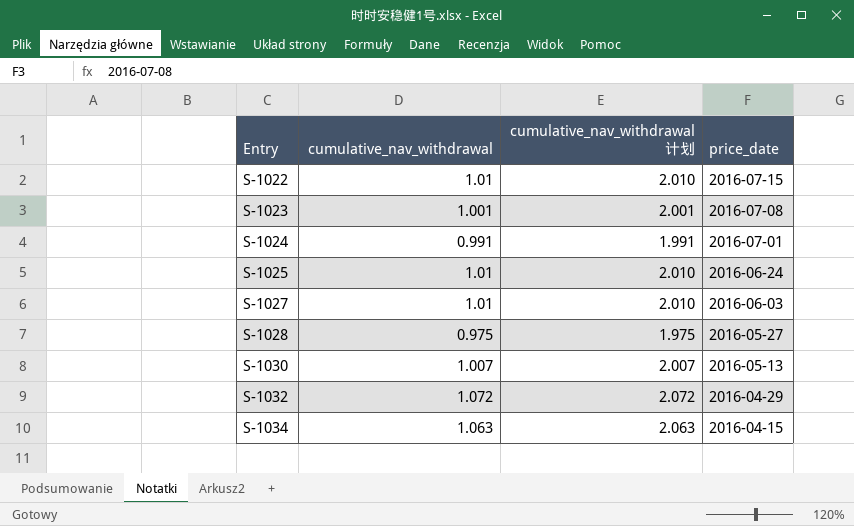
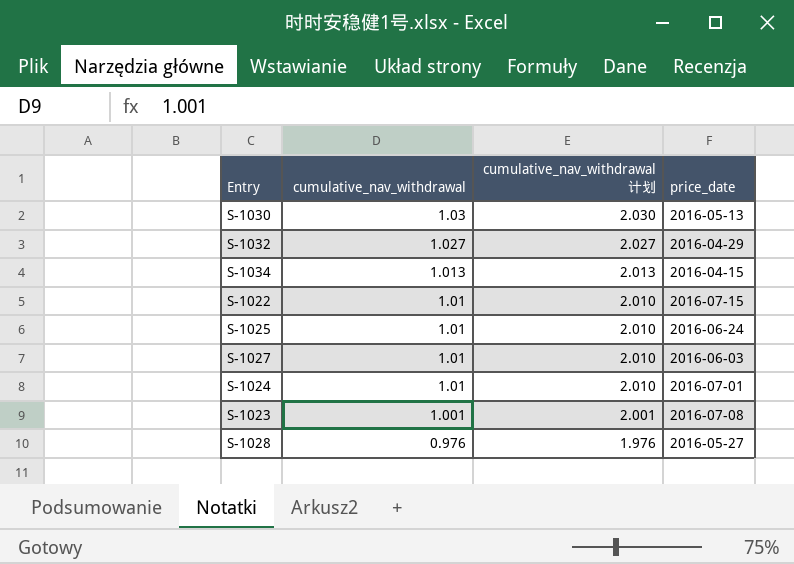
row order: Entry ascending -> cumulative_nav_withdrawal descending
S-1030 | cumulative_nav_withdrawal: 1.007 -> 1.03
S-1030 | cumulative_nav_withdrawal 计划: 2.007 -> 2.030
S-1032 | cumulative_nav_withdrawal: 1.072 -> 1.027
S-1032 | cumulative_nav_withdrawal 计划: 2.072 -> 2.027
S-1034 | cumulative_nav_withdrawal: 1.063 -> 1.013
S-1034 | cumulative_nav_withdrawal 计划: 2.063 -> 2.013
S-1024 | cumulative_nav_withdrawal: 0.991 -> 1.01
S-1024 | cumulative_nav_withdrawal 计划: 1.991 -> 2.010
S-1028 | cumulative_nav_withdrawal: 0.975 -> 0.976
S-1028 | cumulative_nav_withdrawal 计划: 1.975 -> 1.976

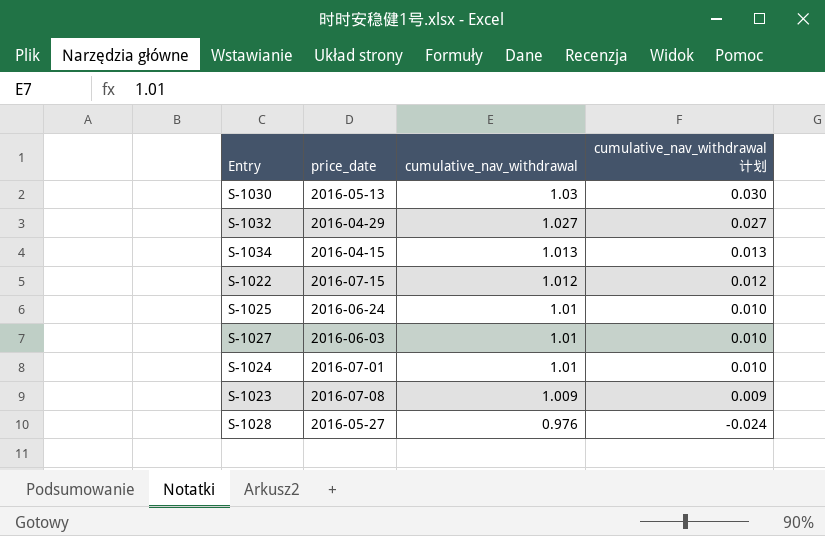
column price_date | position: 4 -> 2
column cumulative_nav_withdrawal 计划 | formula: [cumulative_nav_withdrawal] + 1 -> [cumulative_nav_withdrawal] - 1
S-1022 | cumulative_nav_withdrawal: 1.01 -> 1.012
S-1023 | cumulative_nav_withdrawal: 1.001 -> 1.009

